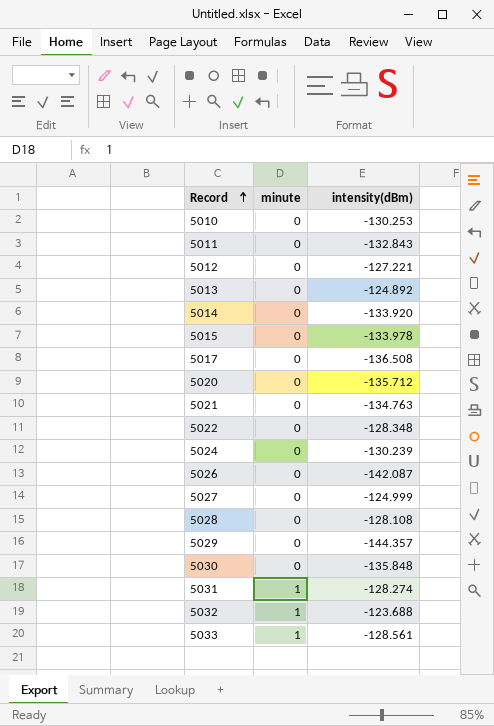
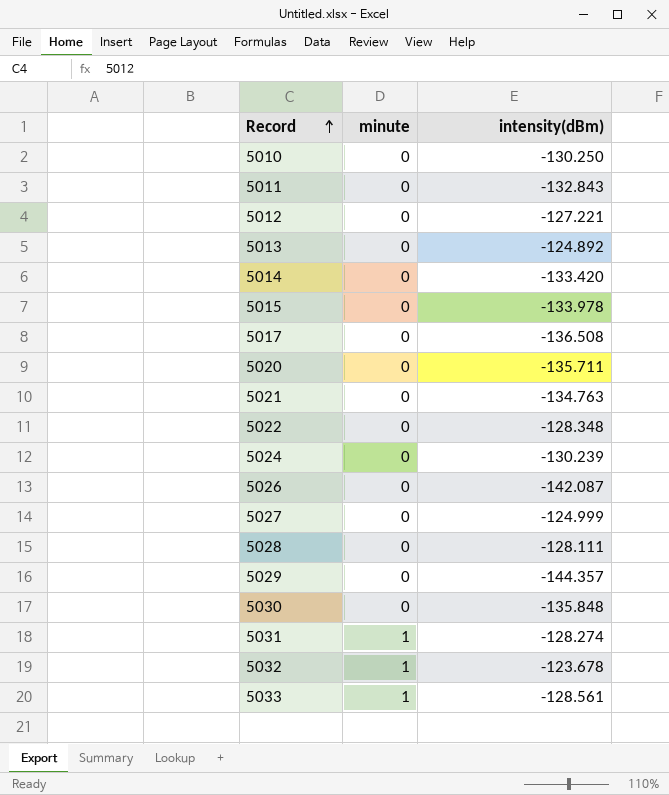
5010 | intensity(dBm): -130.253 -> -130.250
5014 | intensity(dBm): -133.920 -> -133.420
5020 | intensity(dBm): -135.712 -> -135.711
5028 | intensity(dBm): -128.108 -> -128.111
5032 | intensity(dBm): -123.688 -> -123.678

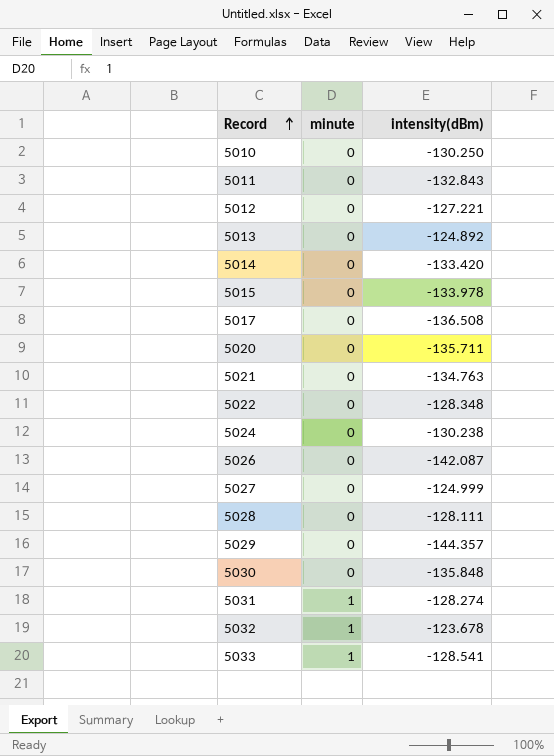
5024 | intensity(dBm): -130.239 -> -130.238
5033 | intensity(dBm): -128.561 -> -128.541

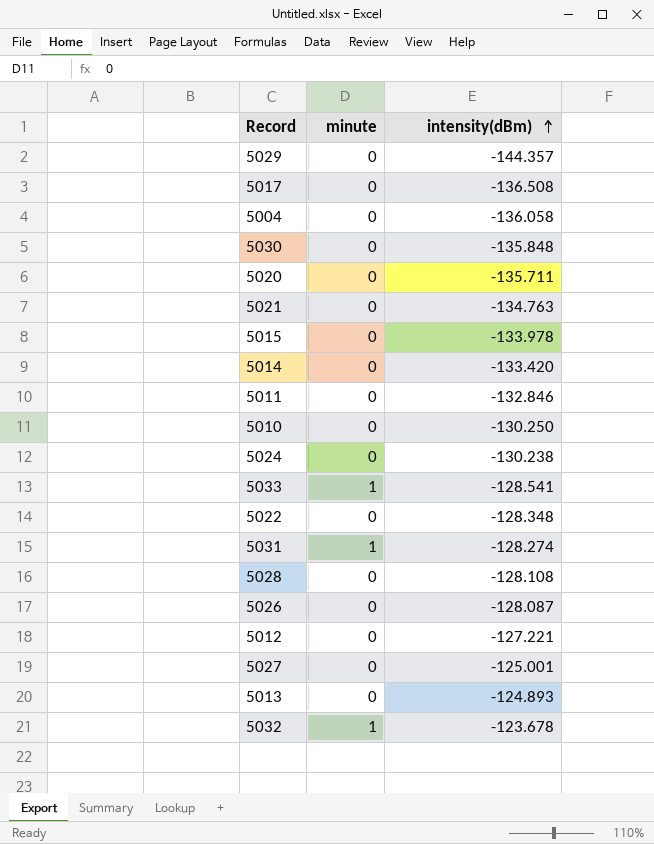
row order: Record ascending -> intensity(dBm) ascending
row 5004: none -> 0 | -136.058
5011 | intensity(dBm): -132.843 -> -132.846
5028 | intensity(dBm): -128.111 -> -128.108
5026 | intensity(dBm): -142.087 -> -128.087
5027 | intensity(dBm): -124.999 -> -125.001
5013 | intensity(dBm): -124.892 -> -124.893

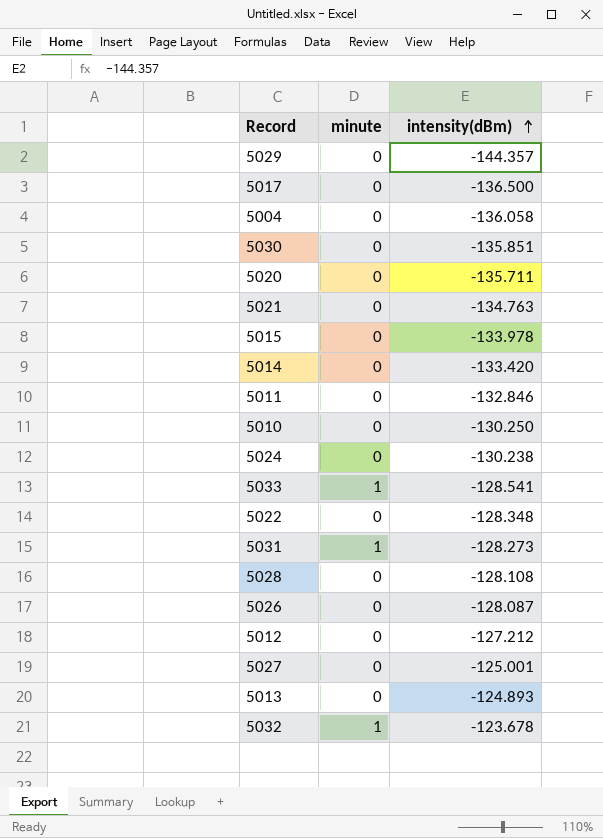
5017 | intensity(dBm): -136.508 -> -136.500
5030 | intensity(dBm): -135.848 -> -135.851
5031 | intensity(dBm): -128.274 -> -128.273
5012 | intensity(dBm): -127.221 -> -127.212

